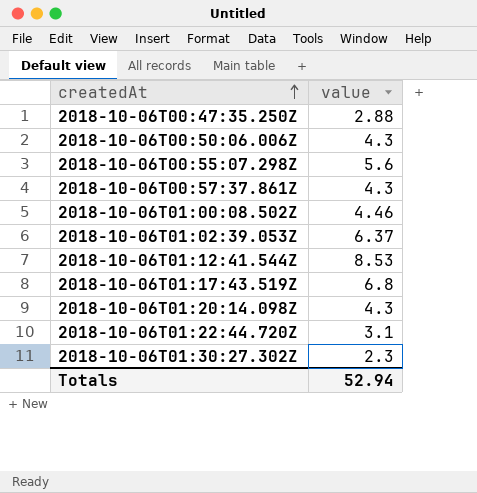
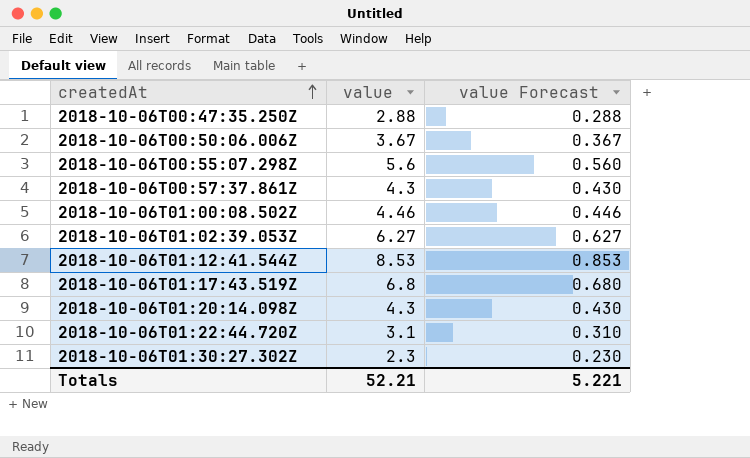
column value Forecast | formula: none -> [value] * 0.1
2018-10-06T00:50:06.006Z | value: 4.3 -> 3.67
2018-10-06T01:02:39.053Z | value: 6.37 -> 6.27
Totals | value: 52.94 -> 52.21

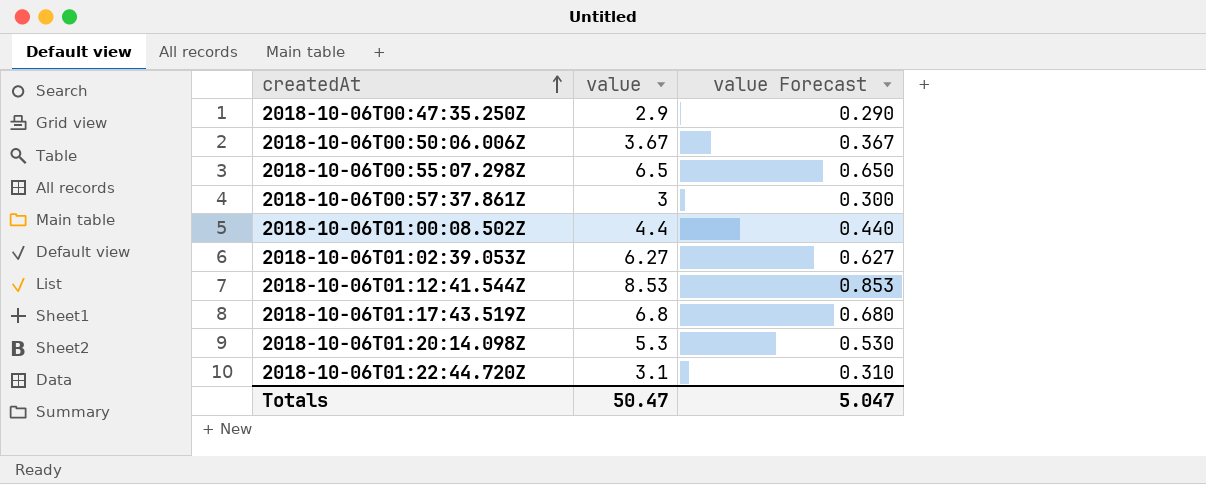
row 2018-10-06T01:30:27.302Z: 2.3 | 0.230 -> none
2018-10-06T00:47:35.250Z | value: 2.88 -> 2.9
2018-10-06T00:47:35.250Z | value Forecast: 0.288 -> 0.290
2018-10-06T00:55:07.298Z | value: 5.6 -> 6.5
2018-10-06T00:55:07.298Z | value Forecast: 0.560 -> 0.650
2018-10-06T00:57:37.861Z | value: 4.3 -> 3
2018-10-06T00:57:37.861Z | value Forecast: 0.430 -> 0.300
2018-10-06T01:00:08.502Z | value: 4.46 -> 4.4
2018-10-06T01:00:08.502Z | value Forecast: 0.446 -> 0.440
2018-10-06T01:20:14.098Z | value: 4.3 -> 5.3
2018-10-06T01:20:14.098Z | value Forecast: 0.430 -> 0.530
Totals | value: 52.21 -> 50.47
Totals | value Forecast: 5.221 -> 5.047

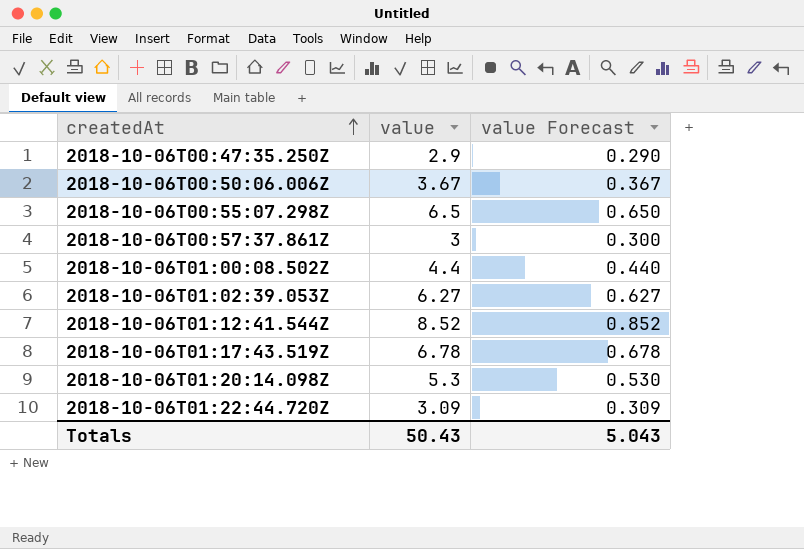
2018-10-06T01:12:41.544Z | value: 8.53 -> 8.52
2018-10-06T01:12:41.544Z | value Forecast: 0.853 -> 0.852
2018-10-06T01:17:43.519Z | value: 6.8 -> 6.78
2018-10-06T01:17:43.519Z | value Forecast: 0.680 -> 0.678
2018-10-06T01:22:44.720Z | value: 3.1 -> 3.09
2018-10-06T01:22:44.720Z | value Forecast: 0.310 -> 0.309
Totals | value: 50.47 -> 50.43
Totals | value Forecast: 5.047 -> 5.043

